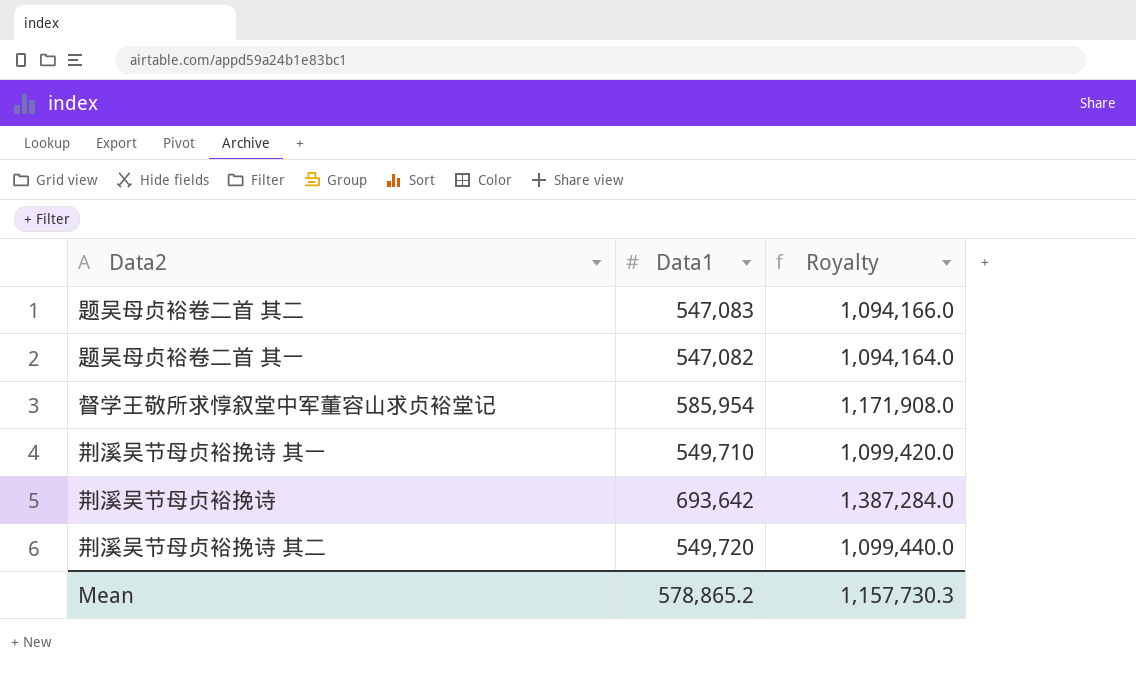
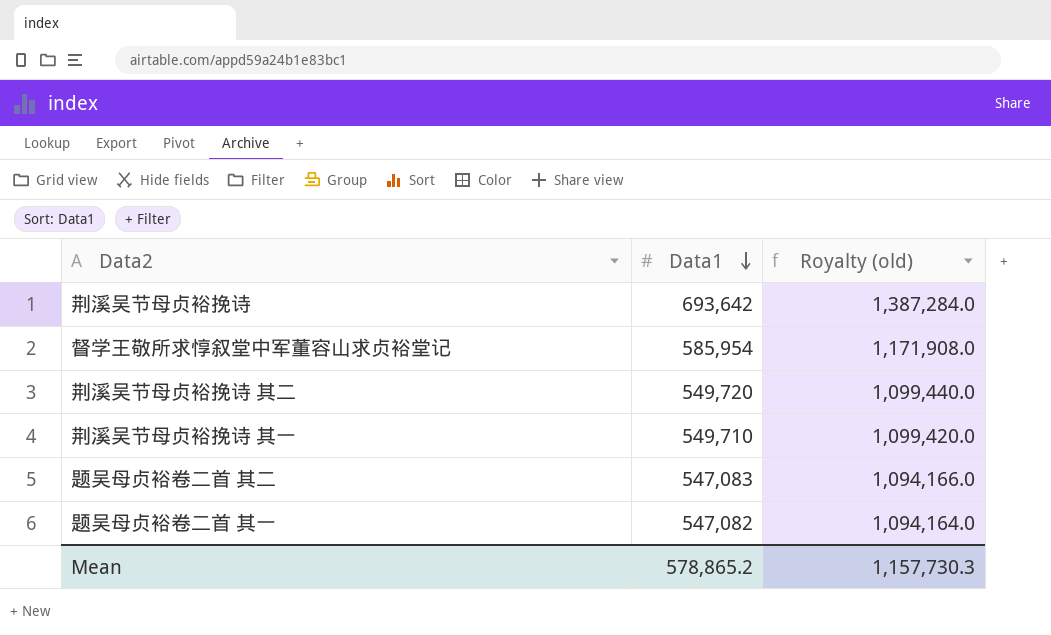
row order: none -> Data1 descending
column name: Royalty -> Royalty (old)

